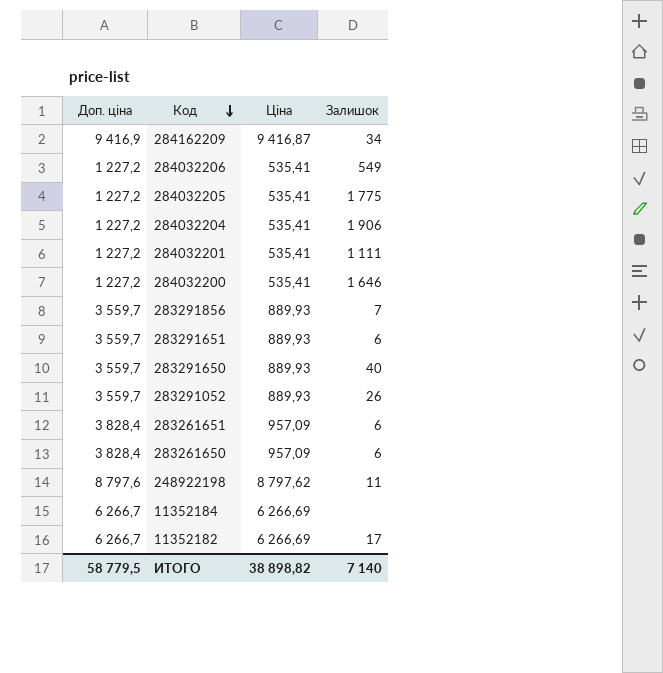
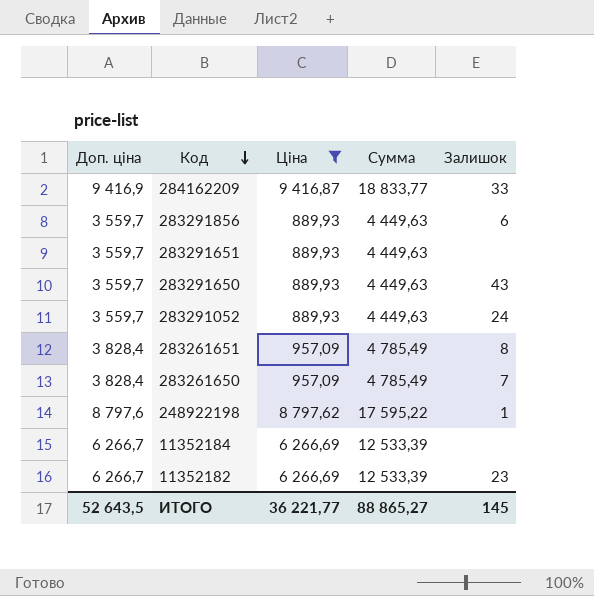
filter: none -> Ціна != 535,41
column Сумма | formula: none -> [Доп. ціна] + [Ціна]
284162209 | Залишок: 34 -> 33
283291856 | Залишок: 7 -> 6
283291651 | Залишок: 6 -> none
283291650 | Залишок: 40 -> 43
283291052 | Залишок: 26 -> 24
283261651 | Залишок: 6 -> 8
283261650 | Залишок: 6 -> 7
248922198 | Залишок: 11 -> 1
11352182 | Залишок: 17 -> 23
ИТОГО | Доп. ціна: 58 779,5 -> 52 643,5
ИТОГО | Ціна: 38 898,82 -> 36 221,77
ИТОГО | Залишок: 7 140 -> 145

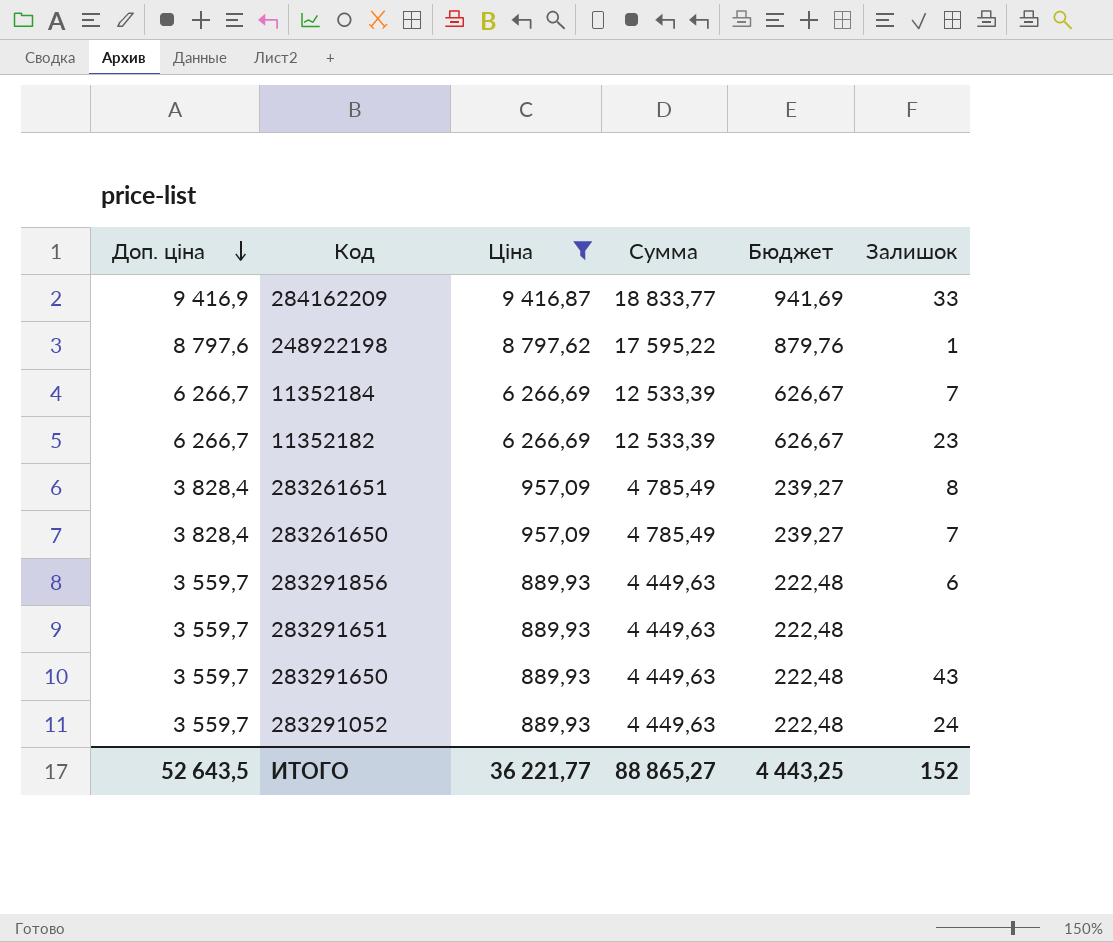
row order: Код descending -> Доп. ціна descending
column Бюджет | formula: none -> [Сумма] * 0,05
11352184 | Залишок: none -> 7
ИТОГО | Залишок: 145 -> 152

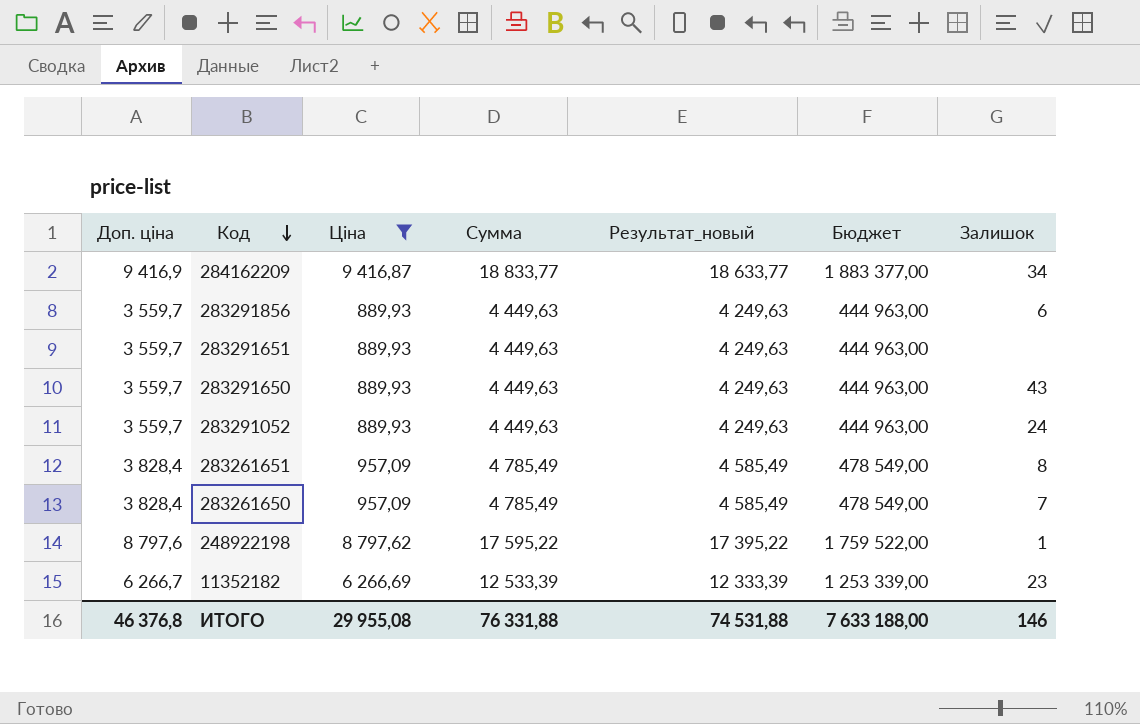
row order: Доп. ціна descending -> Код descending
column Результат_новый | formula: none -> [Сумма] - 200
column Бюджет | formula: [Сумма] * 0,05 -> [Сумма] * 100
row 11352184: 6 266,7 | 6 266,69 | 12 533,39 | 626,67 | 7 -> none
284162209 | Залишок: 33 -> 34
ИТОГО | Доп. ціна: 52 643,5 -> 46 376,8
ИТОГО | Ціна: 36 221,77 -> 29 955,08
ИТОГО | Сумма: 88 865,27 -> 76 331,88
ИТОГО | Бюджет: 4 443,25 -> 7 633 188,00
ИТОГО | Залишок: 152 -> 146

